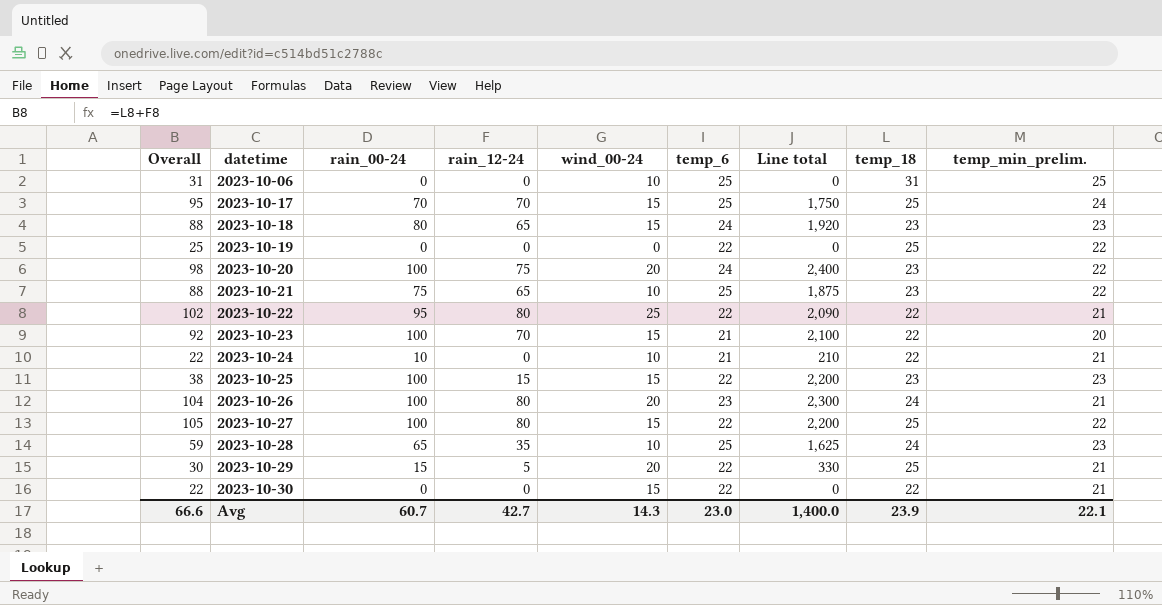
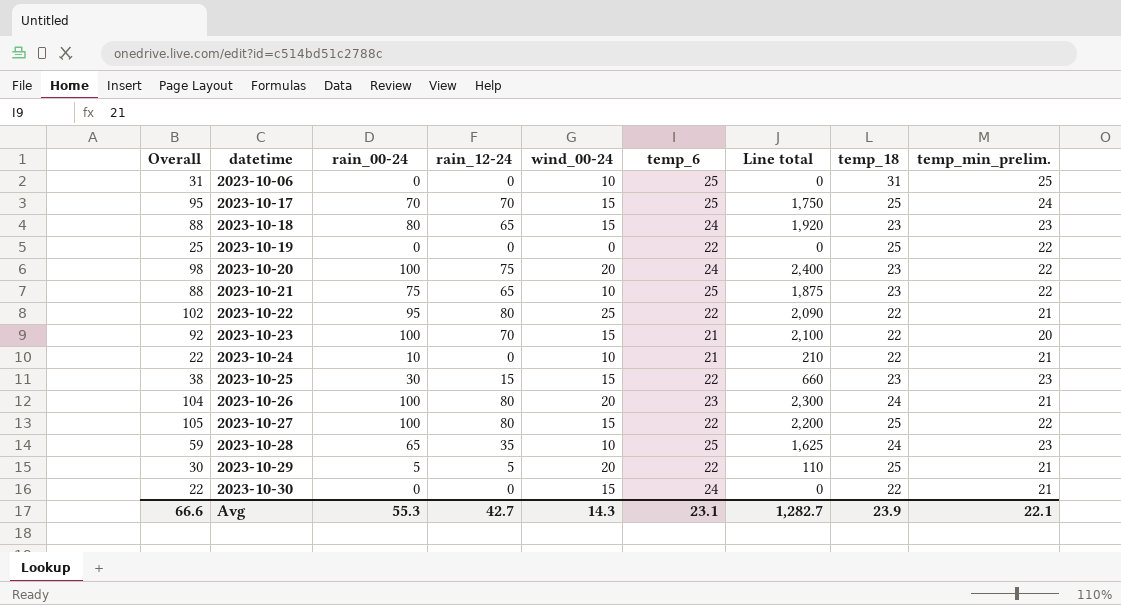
2023-10-25 | rain_00-24: 100 -> 30
2023-10-25 | Line total: 2,200 -> 660
2023-10-29 | rain_00-24: 15 -> 5
2023-10-29 | Line total: 330 -> 110
2023-10-30 | temp_6: 22 -> 24
Avg | rain_00-24: 60.7 -> 55.3
Avg | temp_6: 23.0 -> 23.1
Avg | Line total: 1,400.0 -> 1,282.7

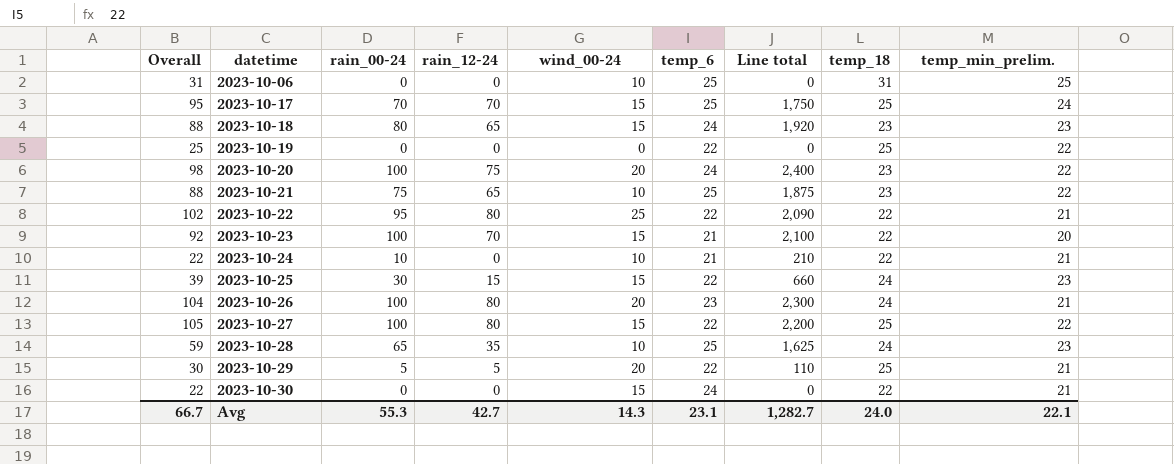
2023-10-25 | Overall: 38 -> 39
2023-10-25 | temp_18: 23 -> 24
Avg | Overall: 66.6 -> 66.7
Avg | temp_18: 23.9 -> 24.0

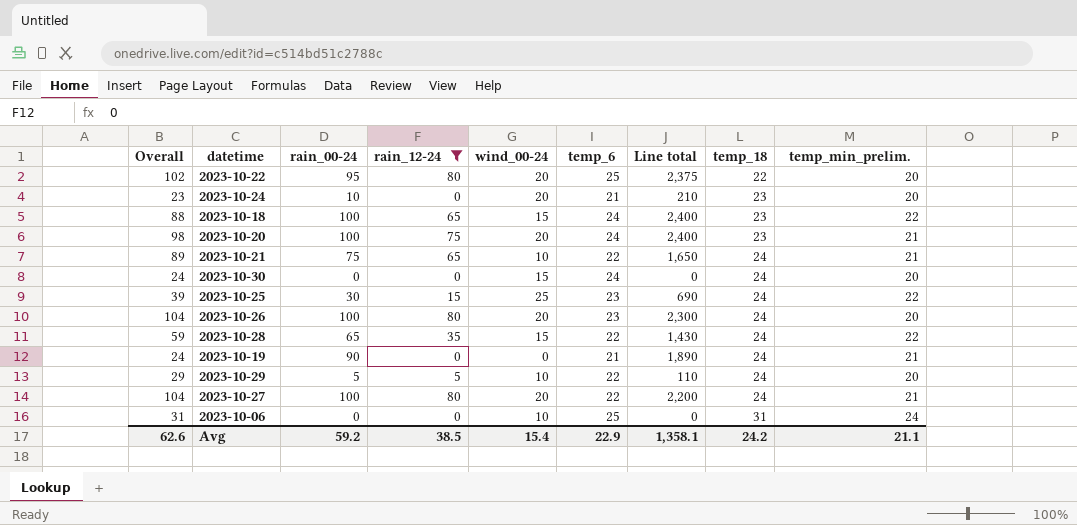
filter: none -> rain_12-24 != 70
row order: datetime ascending -> temp_18 ascending
2023-10-22 | wind_00-24: 25 -> 20
2023-10-22 | temp_6: 22 -> 25
2023-10-22 | Line total: 2,090 -> 2,375
2023-10-22 | temp_min_prelim.: 21 -> 20
2023-10-24 | Overall: 22 -> 23
2023-10-24 | wind_00-24: 10 -> 20
2023-10-24 | temp_18: 22 -> 23
2023-10-24 | temp_min_prelim.: 21 -> 20
2023-10-18 | rain_00-24: 80 -> 100
2023-10-18 | Line total: 1,920 -> 2,400
2023-10-18 | temp_min_prelim.: 23 -> 22
2023-10-20 | temp_min_prelim.: 22 -> 21
2023-10-21 | Overall: 88 -> 89
2023-10-21 | temp_6: 25 -> 22
2023-10-21 | Line total: 1,875 -> 1,650
2023-10-21 | temp_18: 23 -> 24
2023-10-21 | temp_min_prelim.: 22 -> 21
2023-10-30 | Overall: 22 -> 24
2023-10-30 | temp_18: 22 -> 24
2023-10-30 | temp_min_prelim.: 21 -> 20
2023-10-25 | wind_00-24: 15 -> 25
2023-10-25 | temp_6: 22 -> 23
2023-10-25 | Line total: 660 -> 690
2023-10-25 | temp_min_prelim.: 23 -> 22
2023-10-26 | temp_min_prelim.: 21 -> 20
2023-10-28 | wind_00-24: 10 -> 15
2023-10-28 | temp_6: 25 -> 22
2023-10-28 | Line total: 1,625 -> 1,430
2023-10-28 | temp_min_prelim.: 23 -> 22
2023-10-19 | Overall: 25 -> 24
2023-10-19 | rain_00-24: 0 -> 90
2023-10-19 | temp_6: 22 -> 21
2023-10-19 | Line total: 0 -> 1,890
2023-10-19 | temp_18: 25 -> 24
2023-10-19 | temp_min_prelim.: 22 -> 21
2023-10-29 | Overall: 30 -> 29
2023-10-29 | wind_00-24: 20 -> 10
2023-10-29 | temp_18: 25 -> 24
2023-10-29 | temp_min_prelim.: 21 -> 20
2023-10-27 | Overall: 105 -> 104
2023-10-27 | wind_00-24: 15 -> 20
2023-10-27 | temp_18: 25 -> 24
2023-10-27 | temp_min_prelim.: 22 -> 21
2023-10-06 | temp_min_prelim.: 25 -> 24
Avg | Overall: 66.7 -> 62.6
Avg | rain_00-24: 55.3 -> 59.2
Avg | rain_12-24: 42.7 -> 38.5
Avg | wind_00-24: 14.3 -> 15.4
Avg | temp_6: 23.1 -> 22.9
Avg | Line total: 1,282.7 -> 1,358.1
Avg | temp_18: 24.0 -> 24.2
Avg | temp_min_prelim.: 22.1 -> 21.1

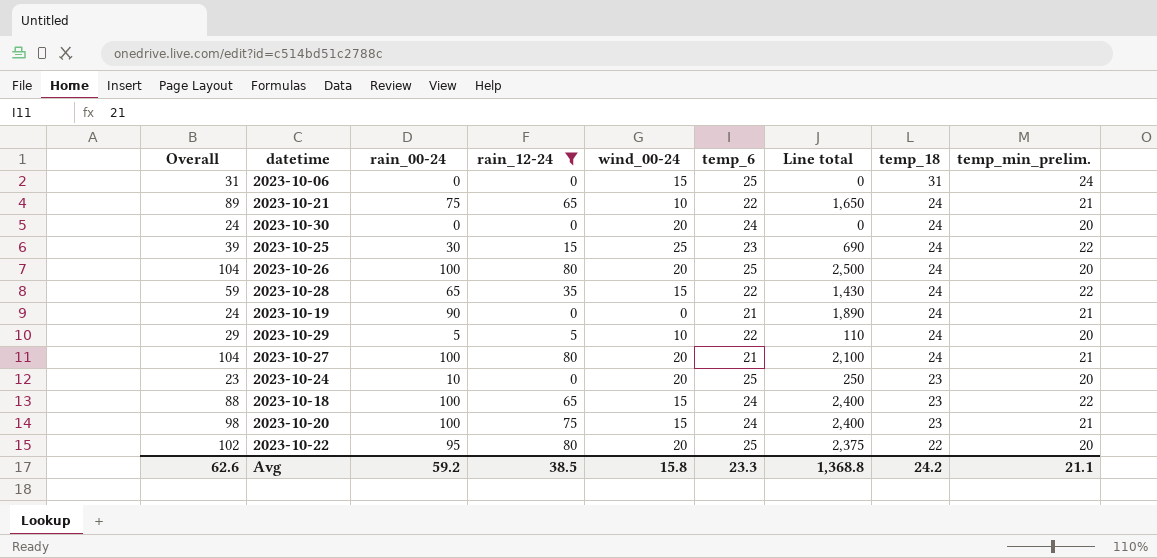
row order: temp_18 ascending -> temp_18 descending
2023-10-06 | wind_00-24: 10 -> 15
2023-10-30 | wind_00-24: 15 -> 20
2023-10-26 | temp_6: 23 -> 25
2023-10-26 | Line total: 2,300 -> 2,500
2023-10-27 | temp_6: 22 -> 21
2023-10-27 | Line total: 2,200 -> 2,100
2023-10-24 | temp_6: 21 -> 25
2023-10-24 | Line total: 210 -> 250
2023-10-20 | wind_00-24: 20 -> 15
Avg | wind_00-24: 15.4 -> 15.8
Avg | temp_6: 22.9 -> 23.3
Avg | Line total: 1,358.1 -> 1,368.8

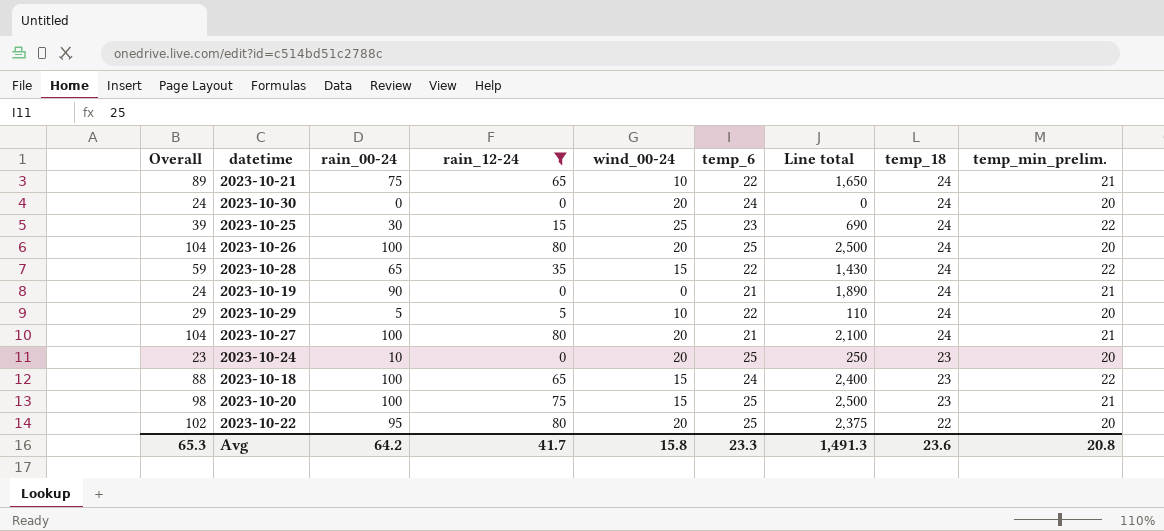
row 2023-10-06: 31 | 0 | 0 | 15 | 25 | 0 | 31 | 24 -> none
2023-10-20 | temp_6: 24 -> 25
2023-10-20 | Line total: 2,400 -> 2,500
Avg | Overall: 62.6 -> 65.3
Avg | rain_00-24: 59.2 -> 64.2
Avg | rain_12-24: 38.5 -> 41.7
Avg | Line total: 1,368.8 -> 1,491.3
Avg | temp_18: 24.2 -> 23.6
Avg | temp_min_prelim.: 21.1 -> 20.8

